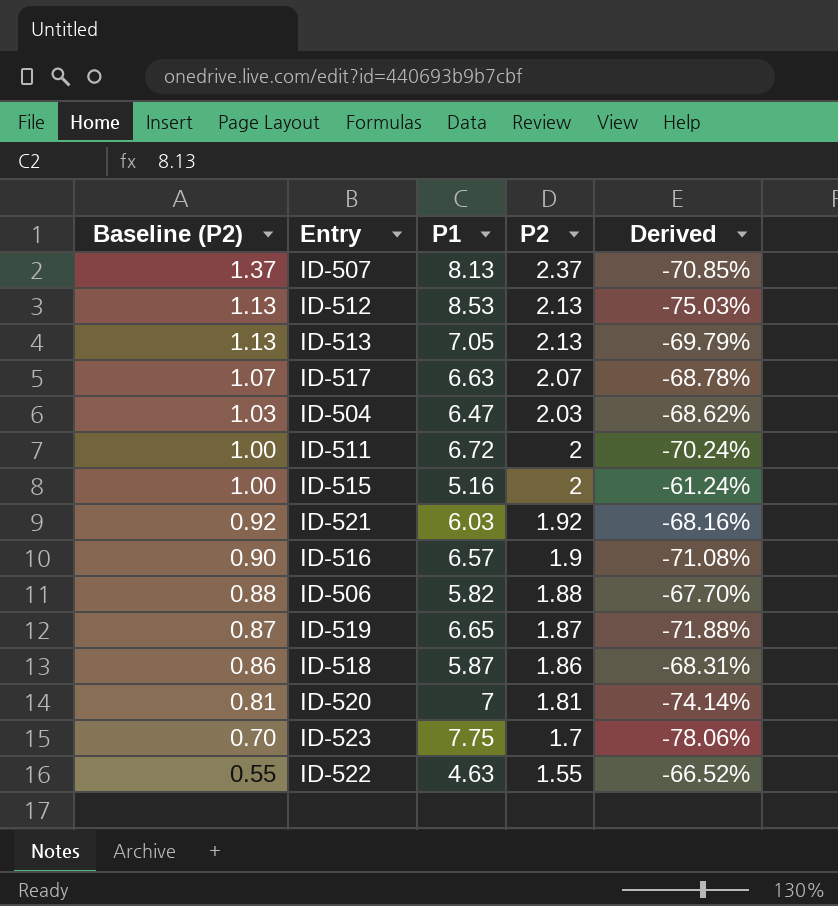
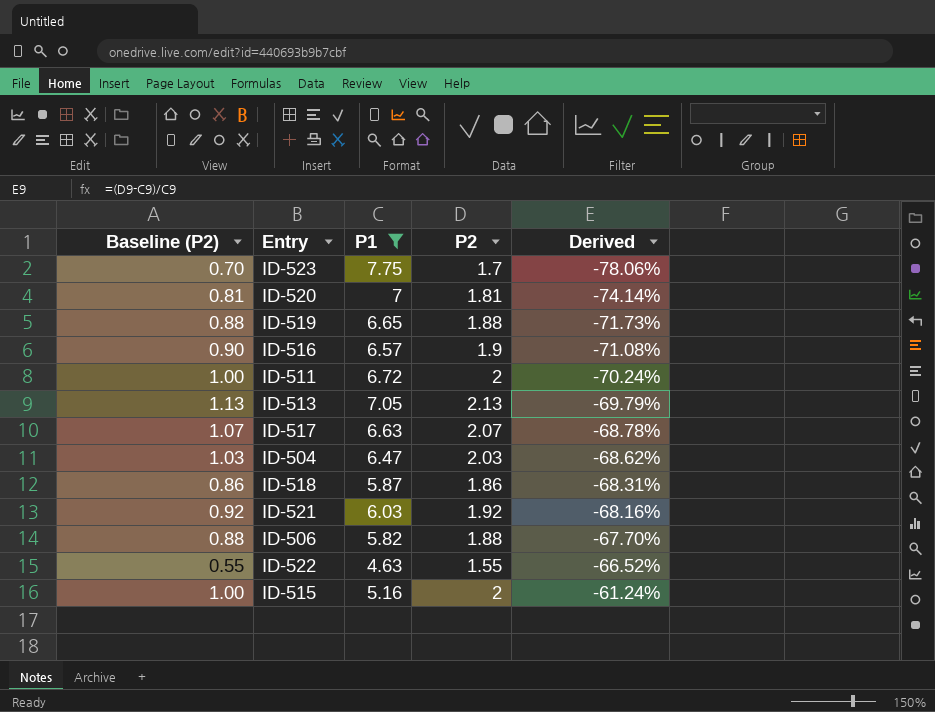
filter: none -> P1 <= 7.75
row order: Baseline (P2) descending -> Derived ascending
ID-519 | Baseline (P2): 0.87 -> 0.88
ID-519 | P2: 1.87 -> 1.88
ID-519 | Derived: -71.88% -> -71.73%

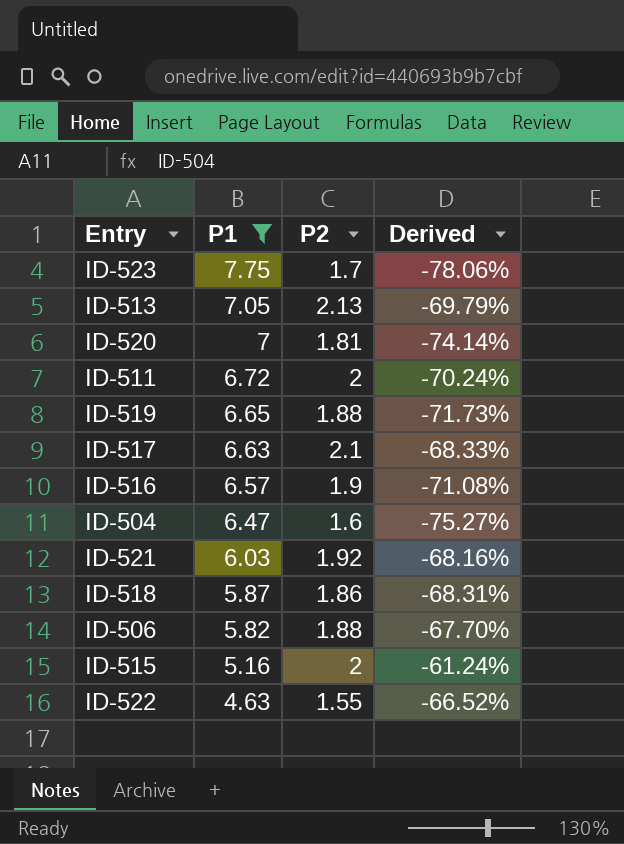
row order: Derived ascending -> P1 descending
column Baseline (P2) | formula: [P2] - 1 -> none
ID-517 | P2: 2.07 -> 2.1
ID-517 | Derived: -68.78% -> -68.33%
ID-504 | P2: 2.03 -> 1.6
ID-504 | Derived: -68.62% -> -75.27%

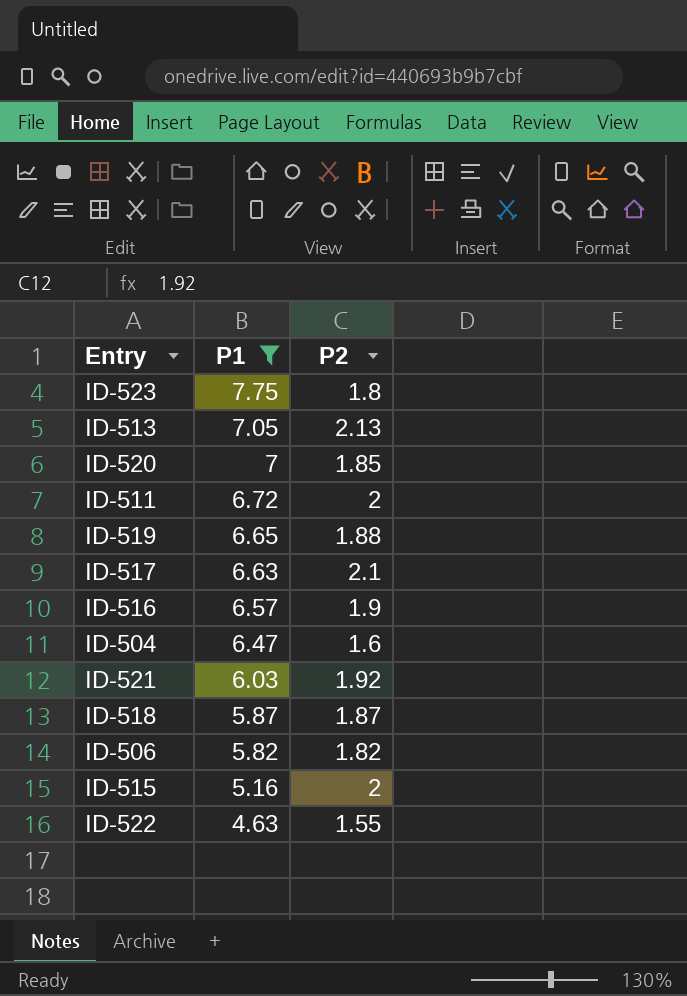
column Derived | formula: ([P2] - [P1]) / [P1] -> none
ID-523 | P2: 1.7 -> 1.8
ID-520 | P2: 1.81 -> 1.85
ID-518 | P2: 1.86 -> 1.87
ID-506 | P2: 1.88 -> 1.82

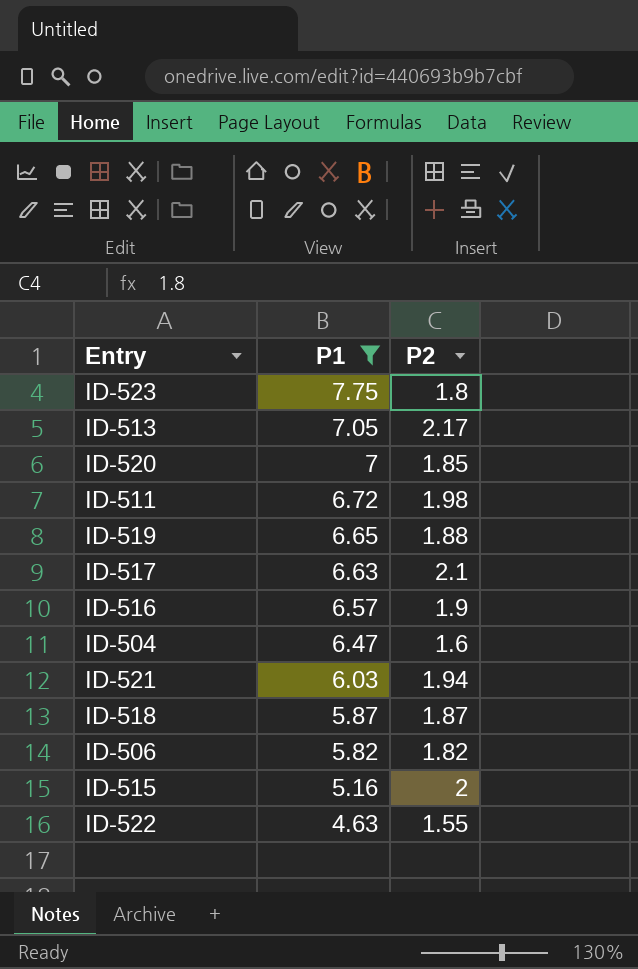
ID-513 | P2: 2.13 -> 2.17
ID-511 | P2: 2 -> 1.98
ID-521 | P2: 1.92 -> 1.94

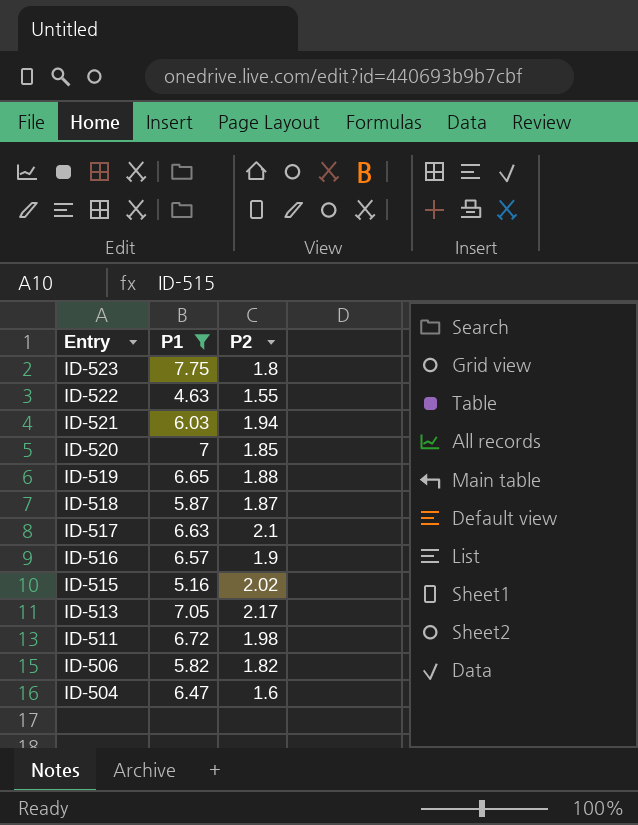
row order: P1 descending -> Entry descending
ID-515 | P2: 2 -> 2.02

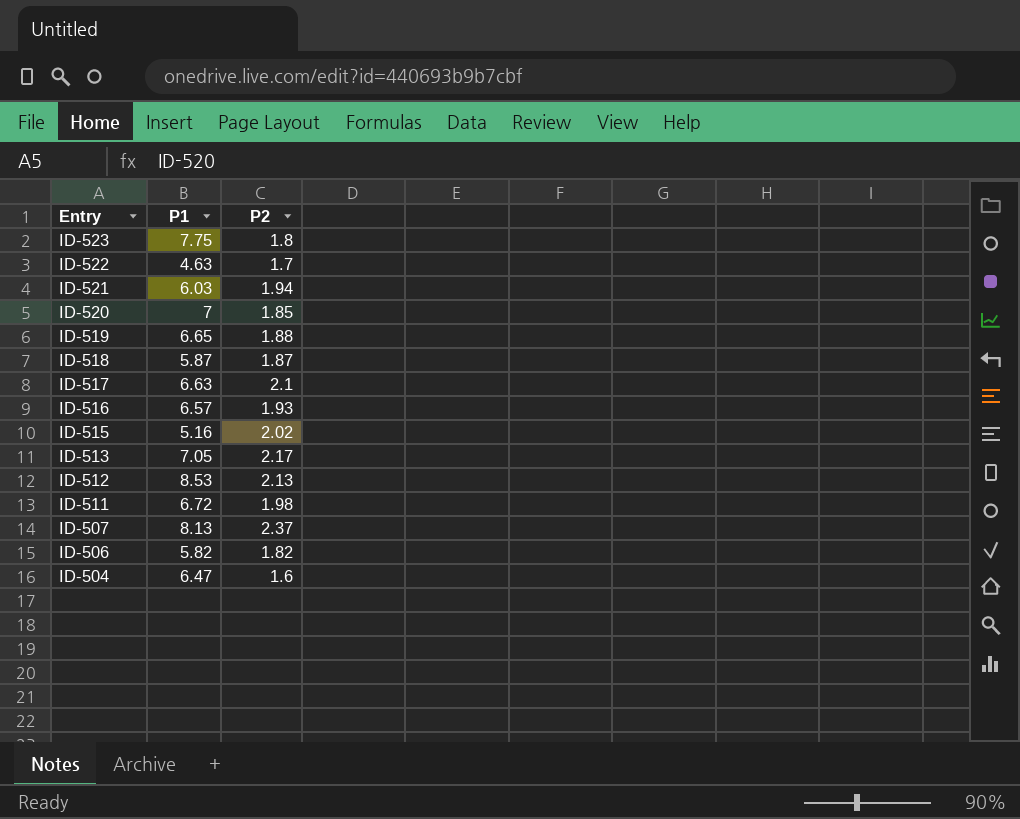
filter: P1 <= 7.75 -> none
ID-522 | P2: 1.55 -> 1.7
ID-516 | P2: 1.9 -> 1.93

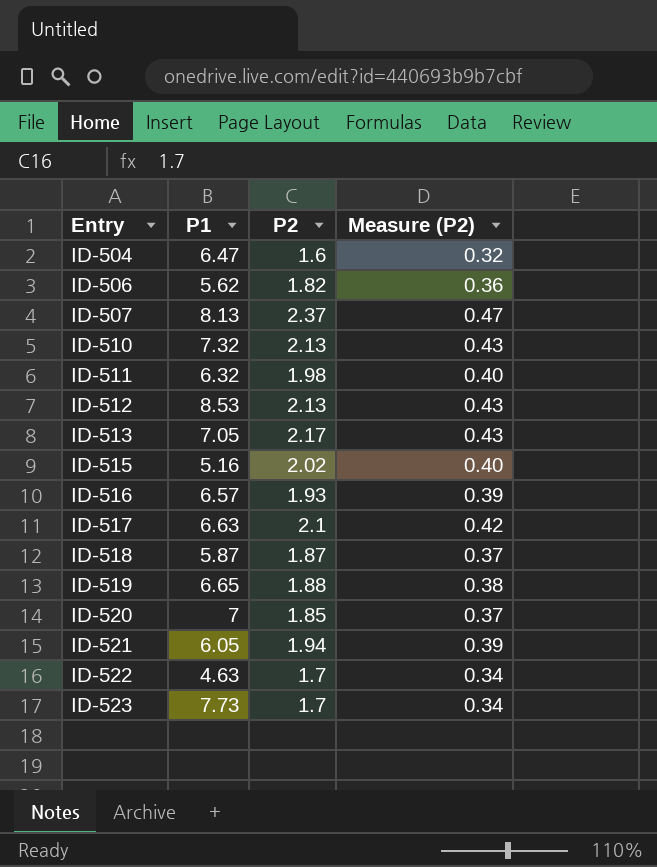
row order: Entry descending -> Entry ascending
column Measure (P2) | formula: none -> [P2] * 0.2
ID-506 | P1: 5.82 -> 5.62
row ID-510: none -> 7.32 | 2.13 | 0.43
ID-511 | P1: 6.72 -> 6.32
ID-521 | P1: 6.03 -> 6.05
ID-523 | P1: 7.75 -> 7.73
ID-523 | P2: 1.8 -> 1.7

